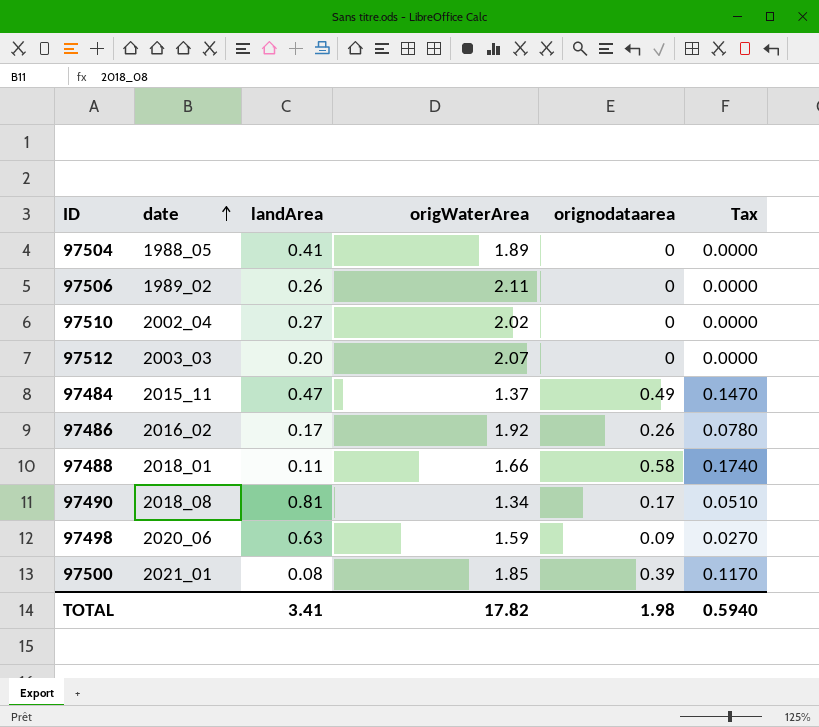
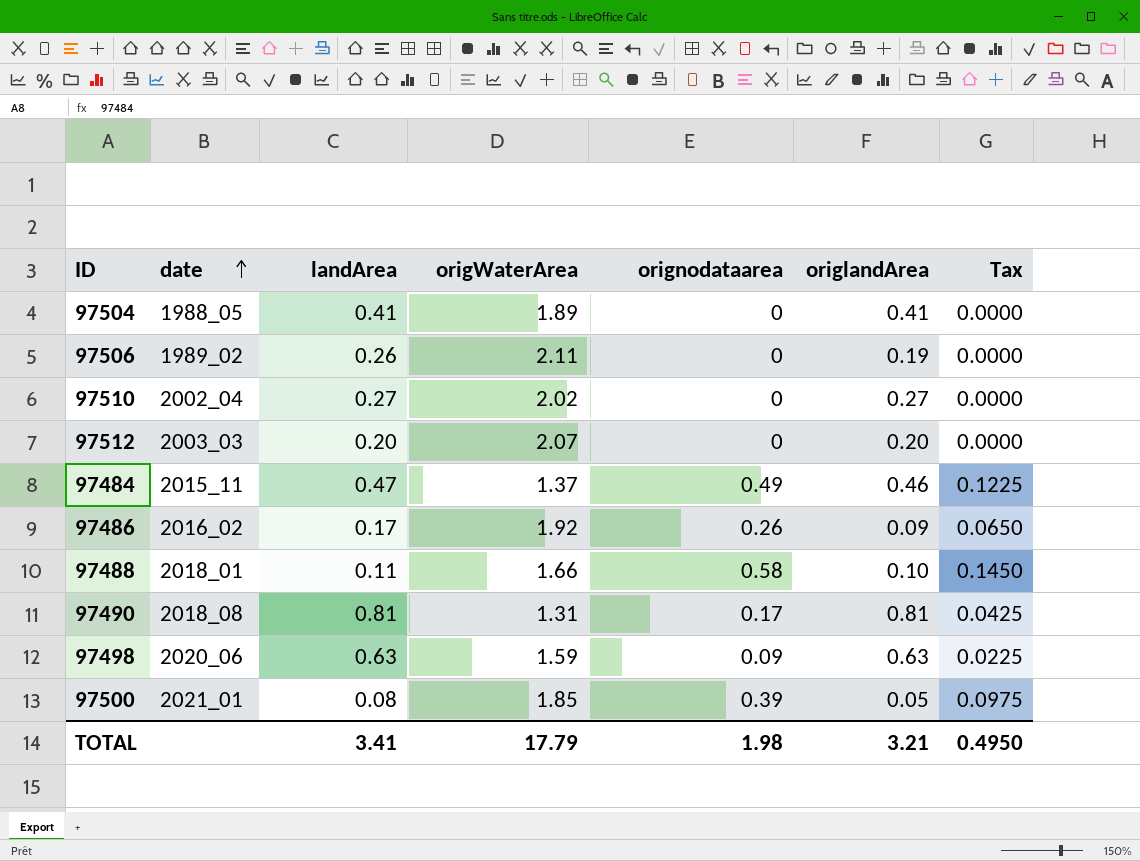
column origlandArea | position: none -> 6
column Tax | formula: [orignodataarea] * 0.3 -> [orignodataarea] * 0.25
97490 | origWaterArea: 1.34 -> 1.31
TOTAL | origWaterArea: 17.82 -> 17.79
TOTAL | Tax: 0.5940 -> 0.4950

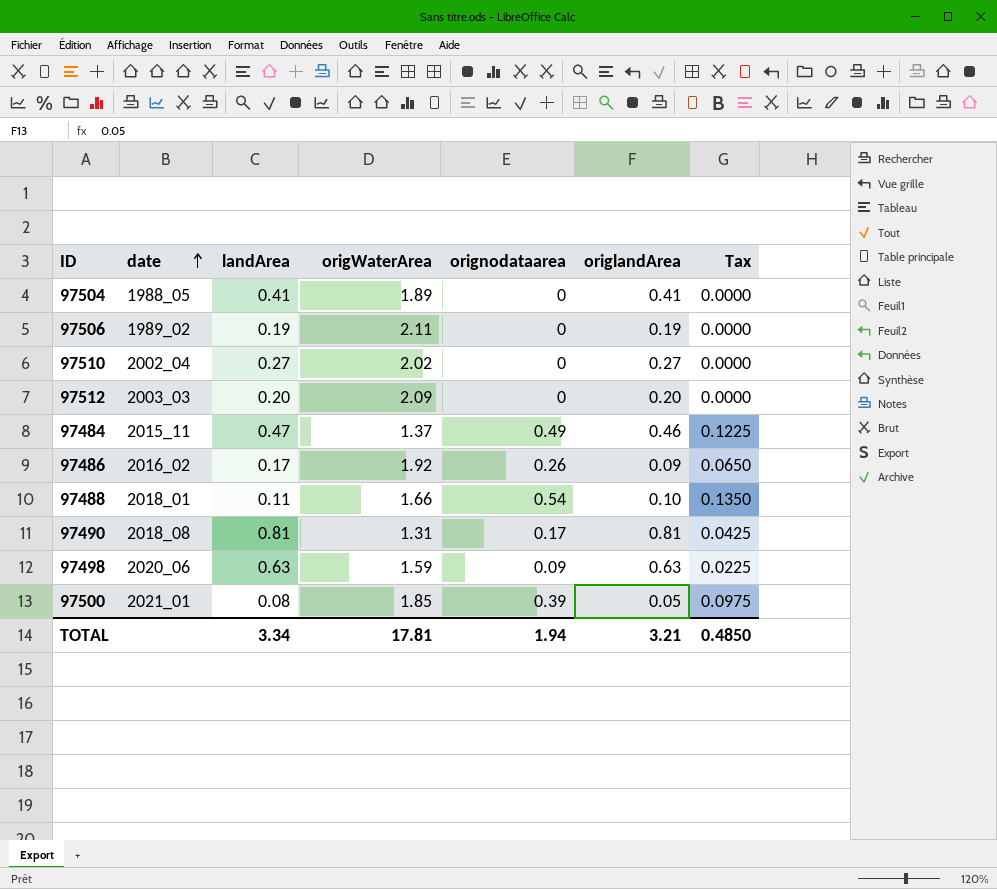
97506 | landArea: 0.26 -> 0.19
97512 | origWaterArea: 2.07 -> 2.09
97488 | orignodataarea: 0.58 -> 0.54
97488 | Tax: 0.1450 -> 0.1350
TOTAL | landArea: 3.41 -> 3.34
TOTAL | origWaterArea: 17.79 -> 17.81
TOTAL | orignodataarea: 1.98 -> 1.94
TOTAL | Tax: 0.4950 -> 0.4850

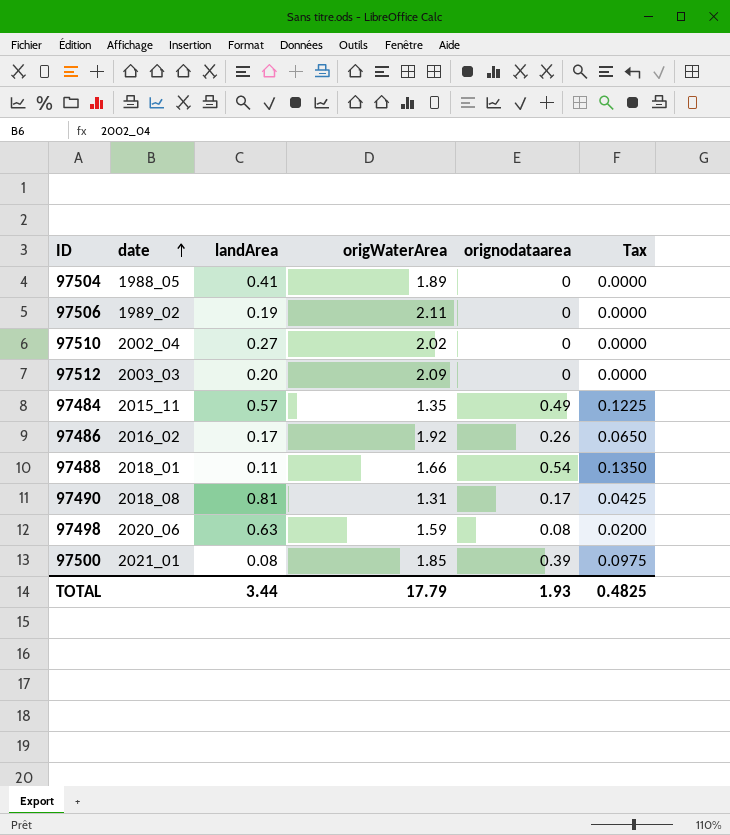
column origlandArea | position: 6 -> none
97484 | landArea: 0.47 -> 0.57
97484 | origWaterArea: 1.37 -> 1.35
97498 | orignodataarea: 0.09 -> 0.08
97498 | Tax: 0.0225 -> 0.0200
TOTAL | landArea: 3.34 -> 3.44
TOTAL | origWaterArea: 17.81 -> 17.79
TOTAL | orignodataarea: 1.94 -> 1.93
TOTAL | Tax: 0.4850 -> 0.4825

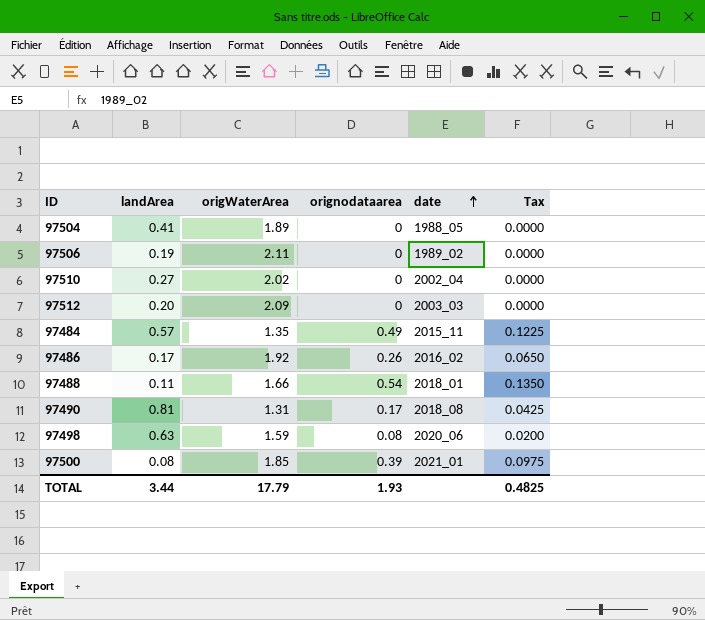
column date | position: 2 -> 5

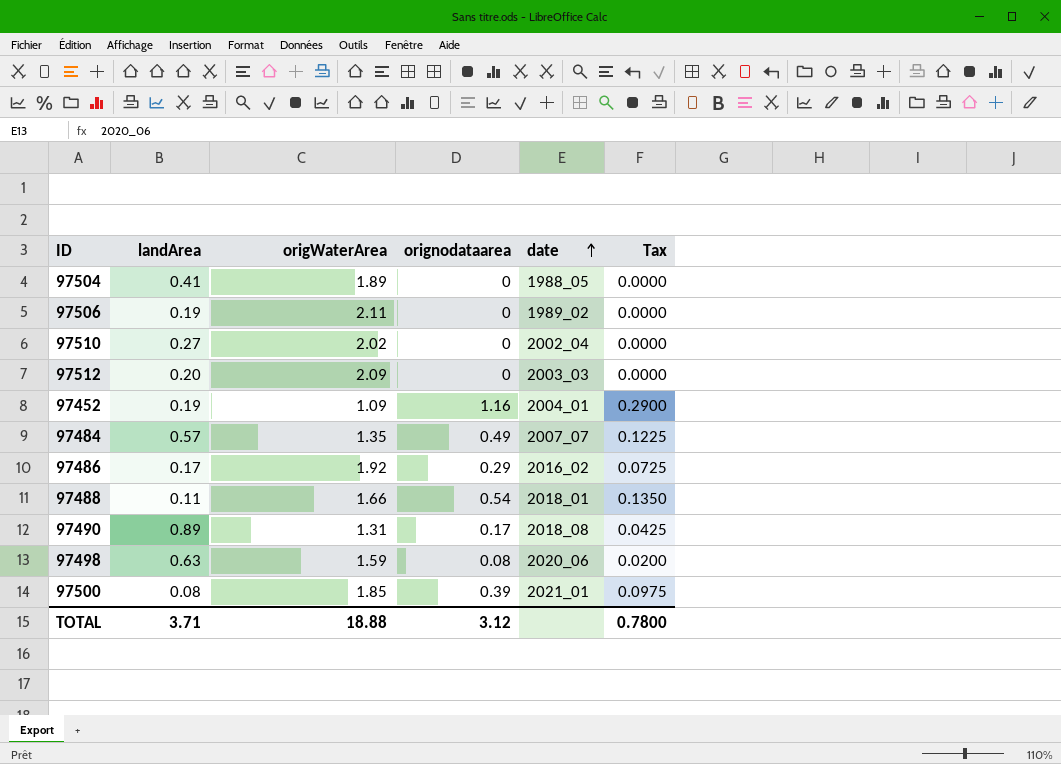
row 97452: none -> 0.19 | 1.09 | 1.16 | 2004_01 | 0.2900
97484 | date: 2015_11 -> 2007_07
97486 | orignodataarea: 0.26 -> 0.29
97486 | Tax: 0.0650 -> 0.0725
97490 | landArea: 0.81 -> 0.89
TOTAL | landArea: 3.44 -> 3.71
TOTAL | origWaterArea: 17.79 -> 18.88
TOTAL | orignodataarea: 1.93 -> 3.12
TOTAL | Tax: 0.4825 -> 0.7800

